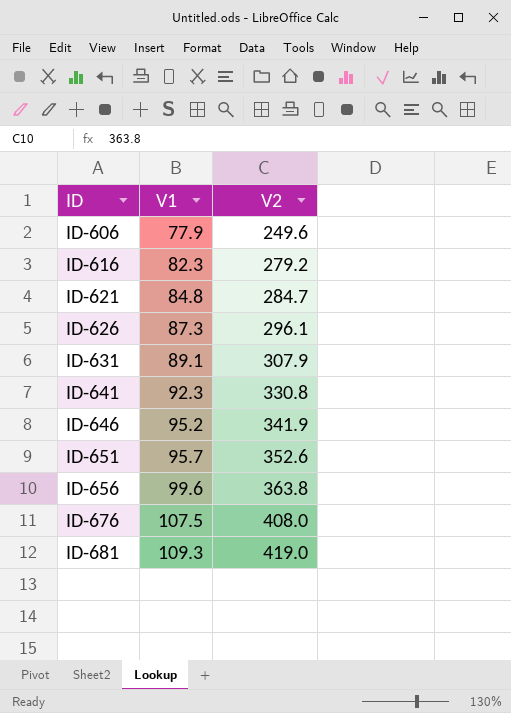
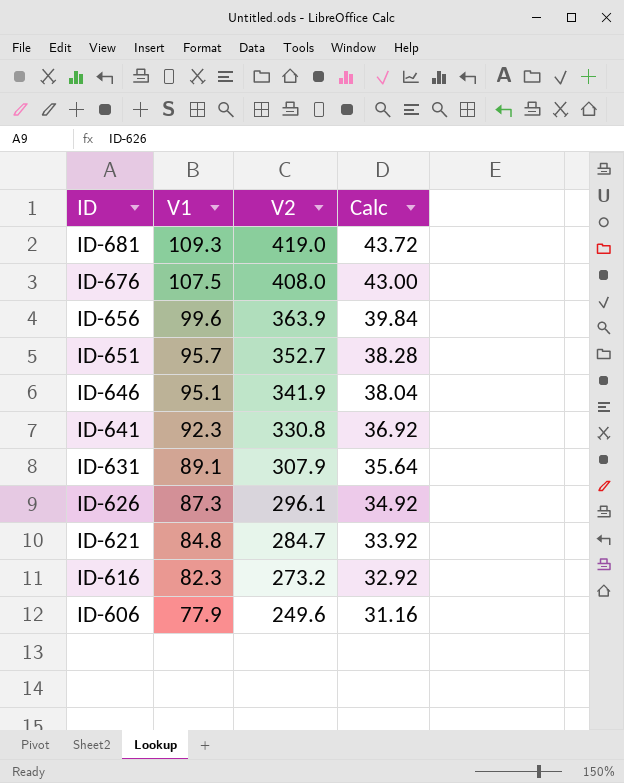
row order: ID ascending -> ID descending
column Calc | formula: none -> [V1] * 0.4
ID-656 | V2: 363.8 -> 363.9
ID-651 | V2: 352.6 -> 352.7
ID-646 | V1: 95.2 -> 95.1
ID-616 | V2: 279.2 -> 273.2

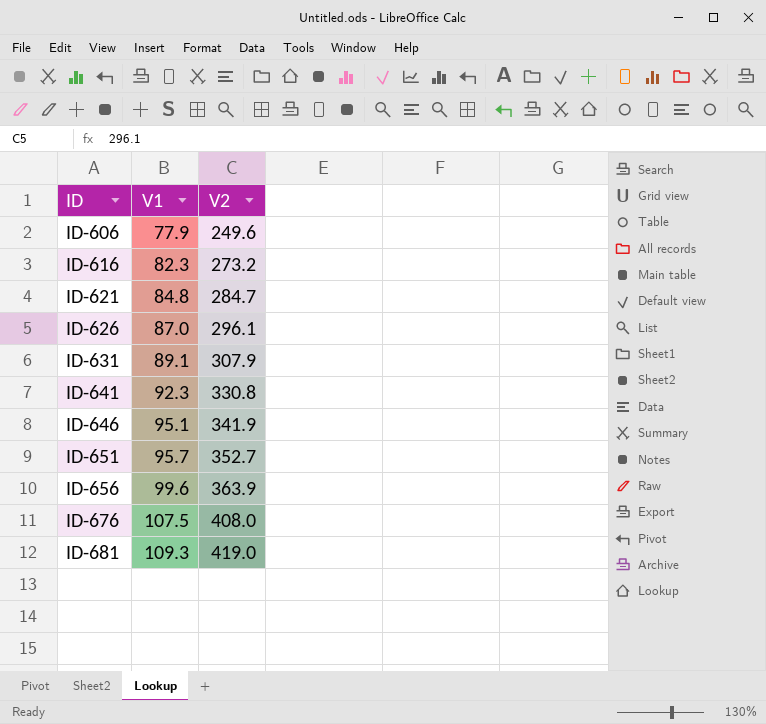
row order: ID descending -> ID ascending
column Calc | formula: [V1] * 0.4 -> none
ID-626 | V1: 87.3 -> 87.0

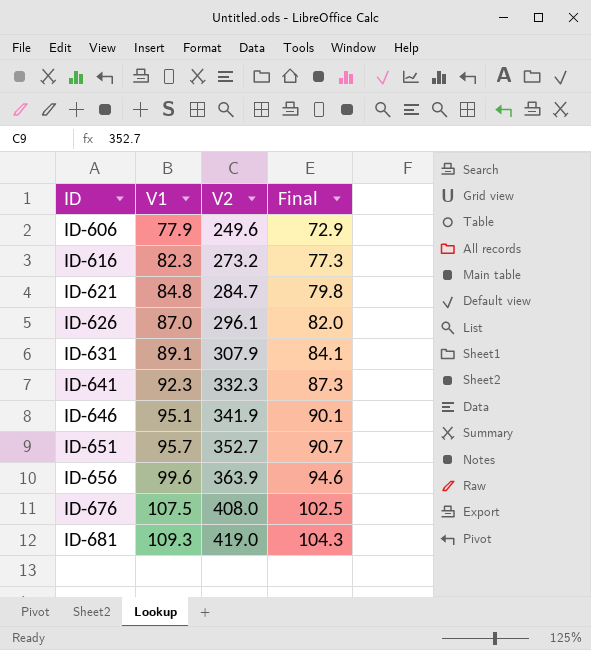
column Final | formula: none -> [V1] - 5
ID-641 | V2: 330.8 -> 332.3

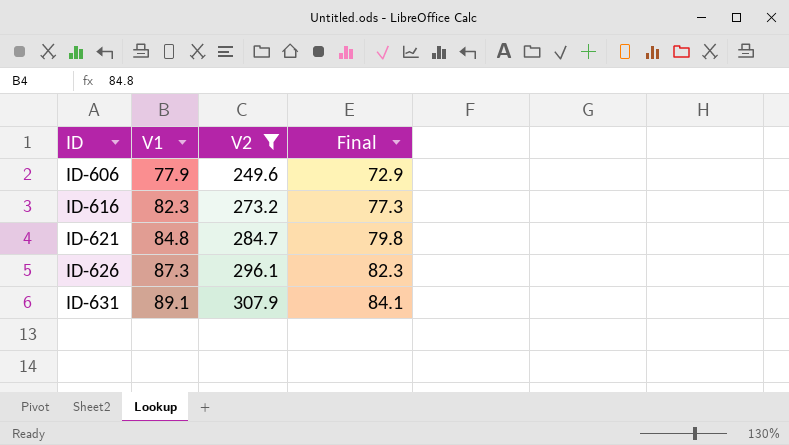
filter: none -> V2 <= 307.9
ID-626 | V1: 87.0 -> 87.3
ID-626 | Final: 82.0 -> 82.3

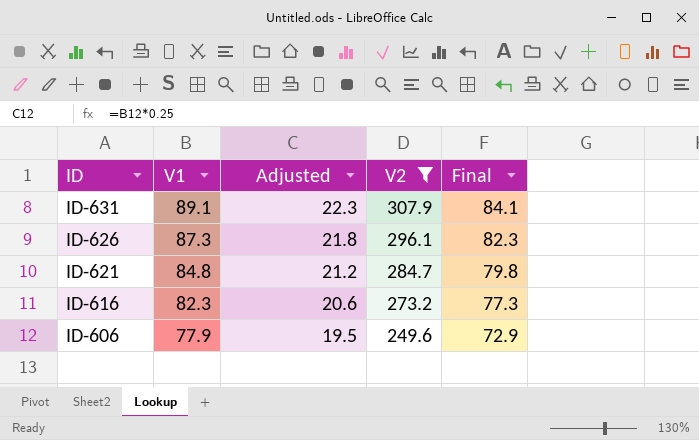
row order: ID ascending -> ID descending
column Adjusted | formula: none -> [V1] * 0.25

